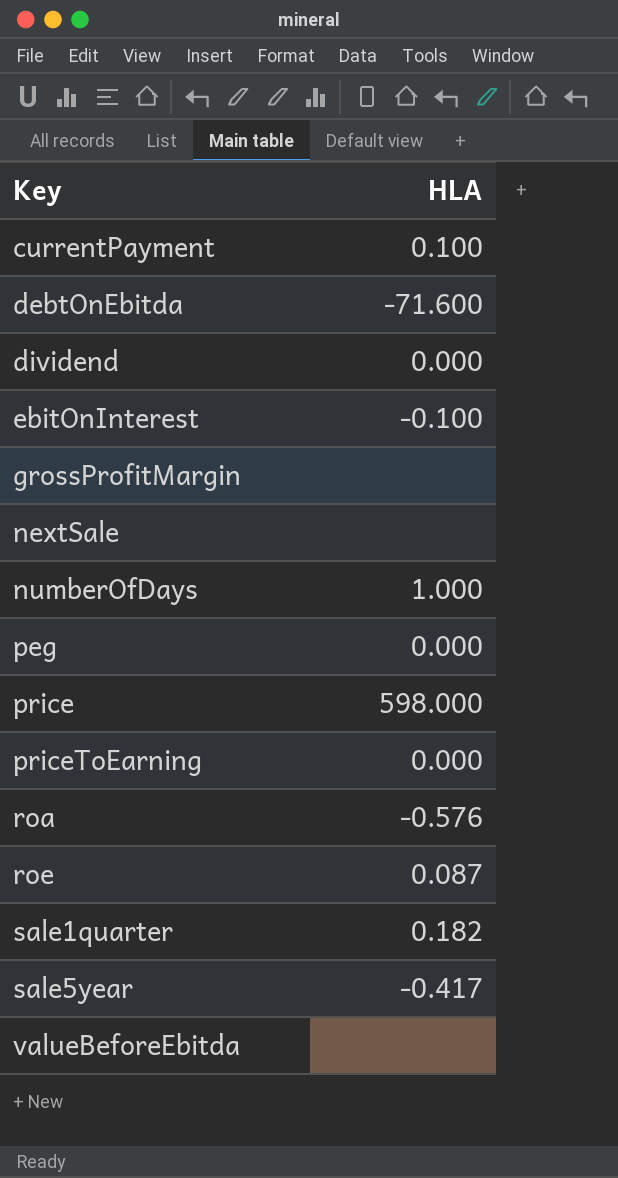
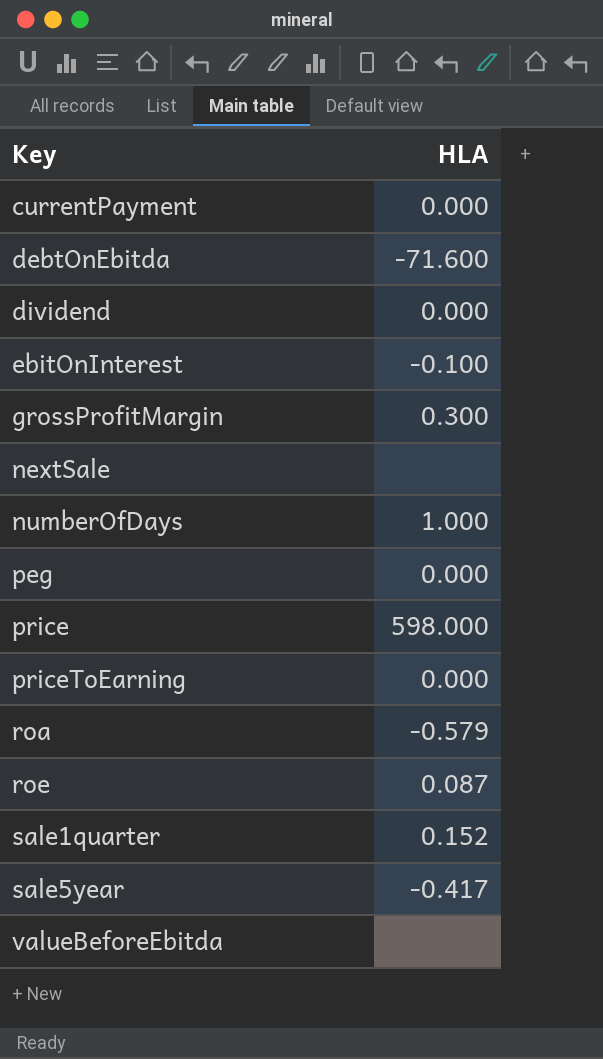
currentPayment | HLA: 0.100 -> 0.000
grossProfitMargin | HLA: none -> 0.300
roa | HLA: -0.576 -> -0.579
sale1quarter | HLA: 0.182 -> 0.152

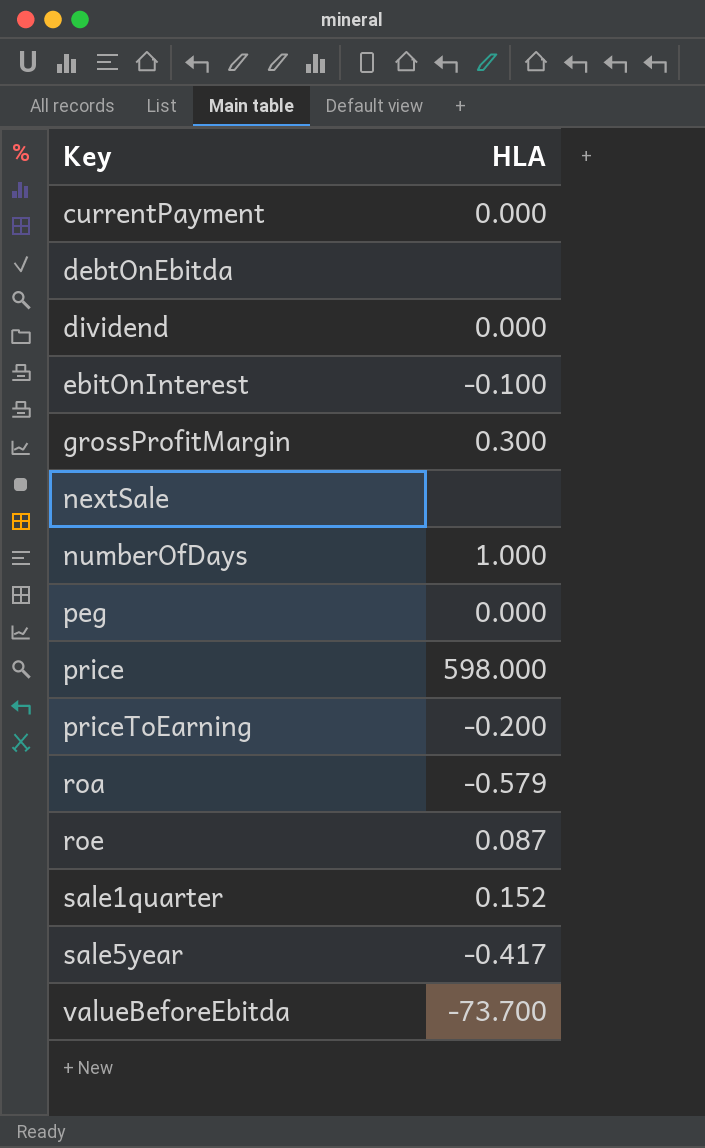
debtOnEbitda | HLA: -71.600 -> none
priceToEarning | HLA: 0.000 -> -0.200
valueBeforeEbitda | HLA: none -> -73.700

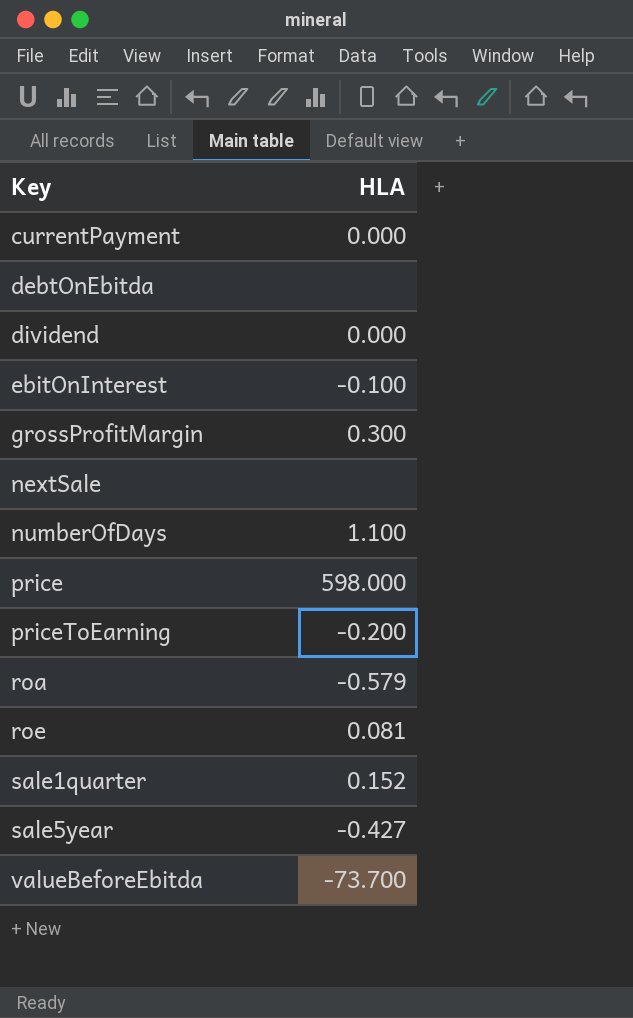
row peg: 0.000 -> none
numberOfDays | HLA: 1.000 -> 1.100
roe | HLA: 0.087 -> 0.081
sale5year | HLA: -0.417 -> -0.427

